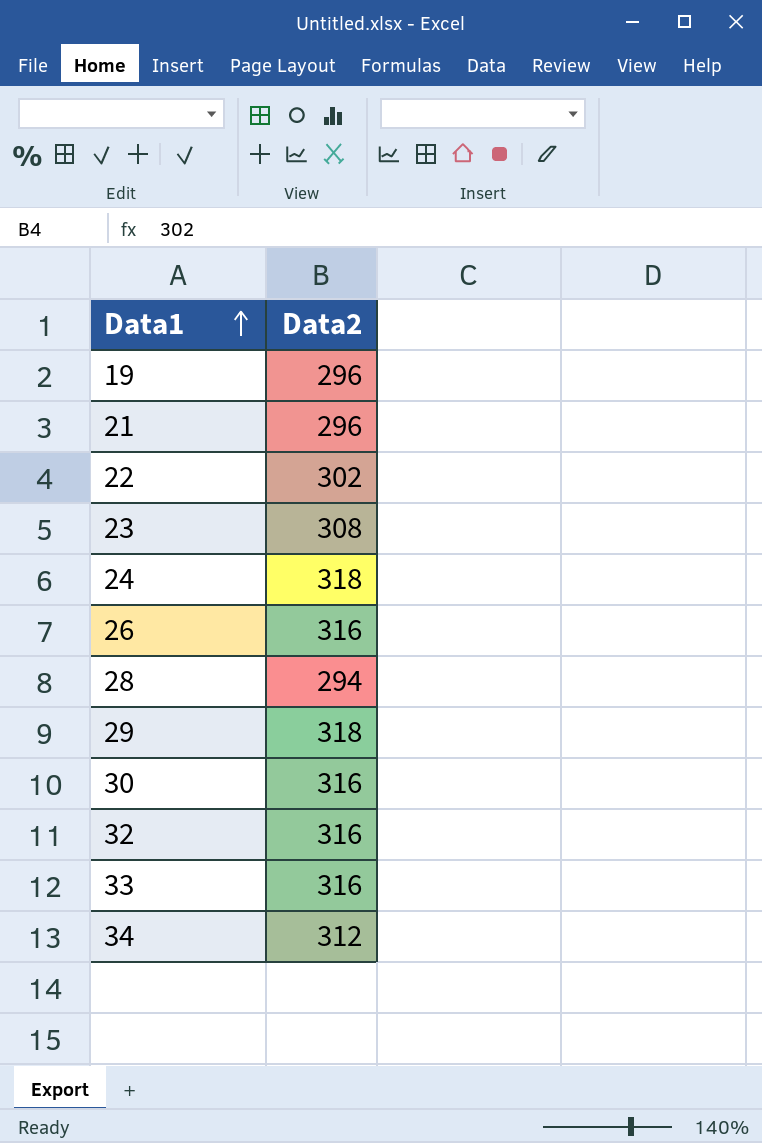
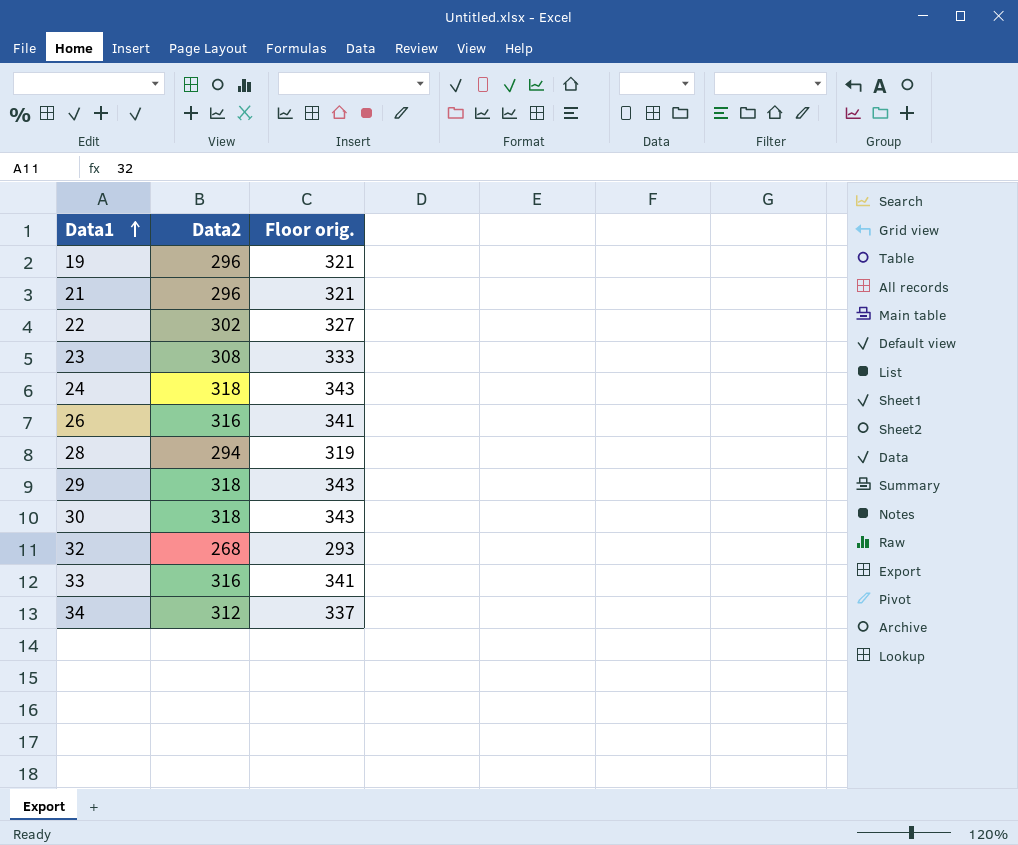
column Floor orig. | formula: none -> [Data2] + 25
30 | Data2: 316 -> 318
32 | Data2: 316 -> 268

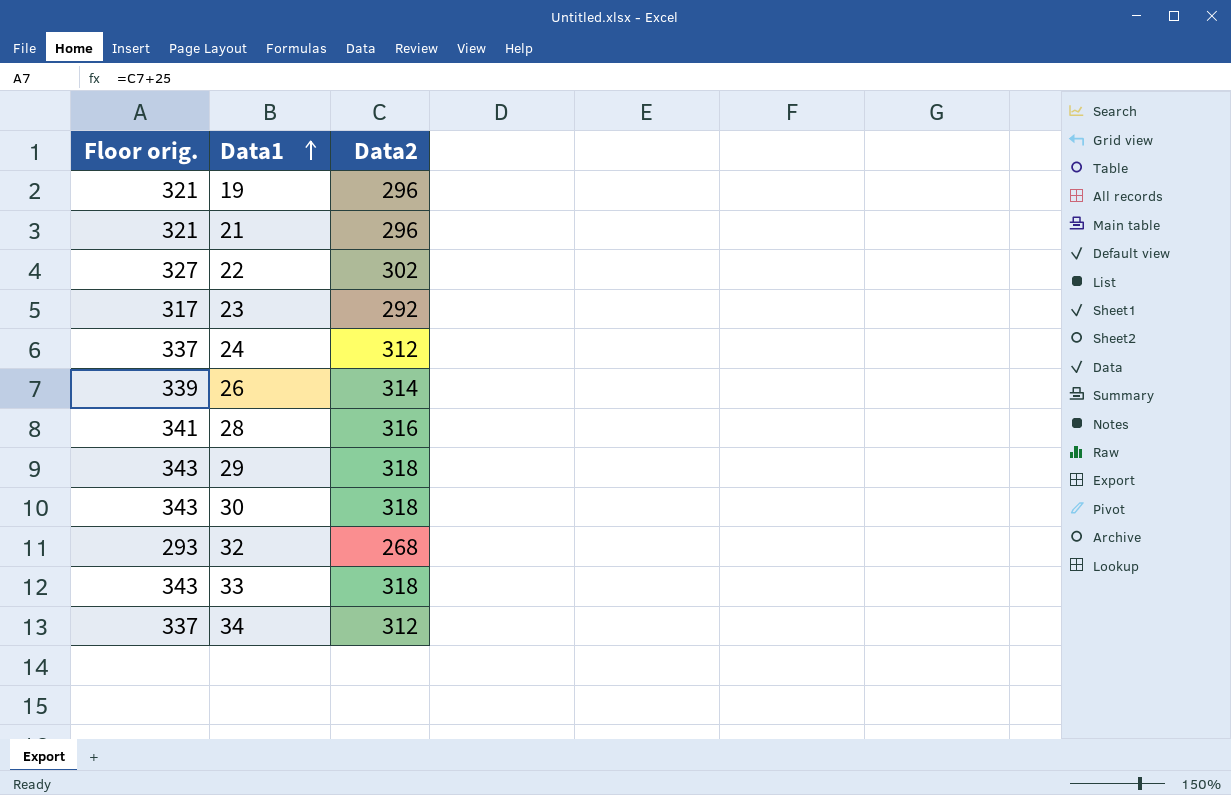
column Floor orig. | position: 3 -> 1
23 | Floor orig.: 333 -> 317
23 | Data2: 308 -> 292
24 | Floor orig.: 343 -> 337
24 | Data2: 318 -> 312
26 | Floor orig.: 341 -> 339
26 | Data2: 316 -> 314
28 | Floor orig.: 319 -> 341
28 | Data2: 294 -> 316
33 | Floor orig.: 341 -> 343
33 | Data2: 316 -> 318

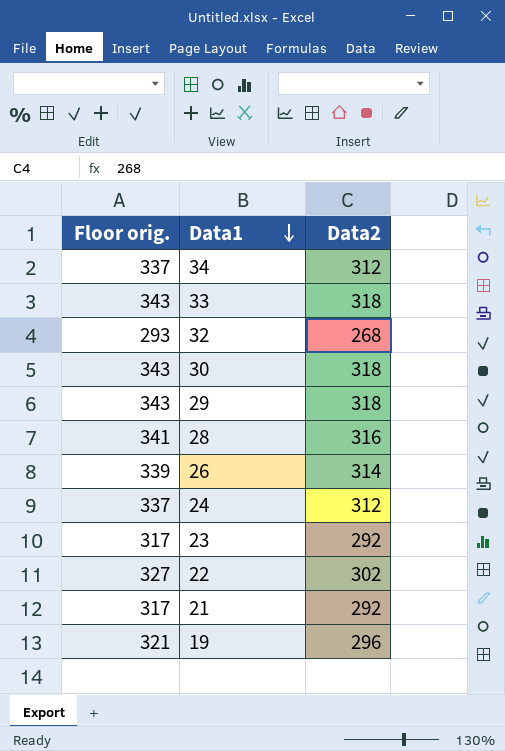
row order: Data1 ascending -> Data1 descending
21 | Floor orig.: 321 -> 317
21 | Data2: 296 -> 292

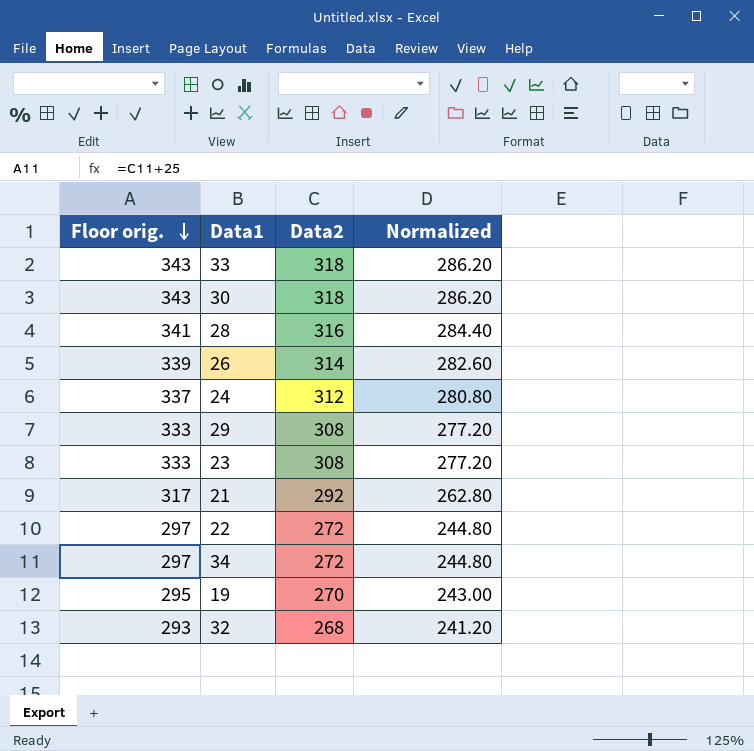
row order: Data1 descending -> Floor orig. descending
column Normalized | formula: none -> [Data2] * 0.9
29 | Floor orig.: 343 -> 333
29 | Data2: 318 -> 308
23 | Floor orig.: 317 -> 333
23 | Data2: 292 -> 308
22 | Floor orig.: 327 -> 297
22 | Data2: 302 -> 272
34 | Floor orig.: 337 -> 297
34 | Data2: 312 -> 272
19 | Floor orig.: 321 -> 295
19 | Data2: 296 -> 270

